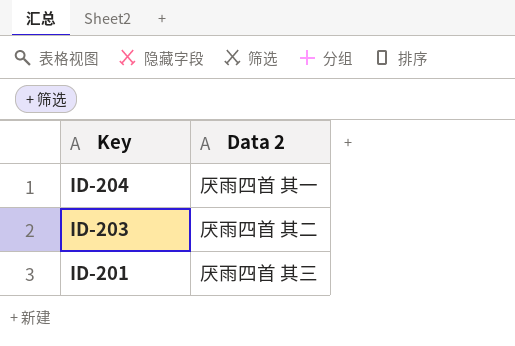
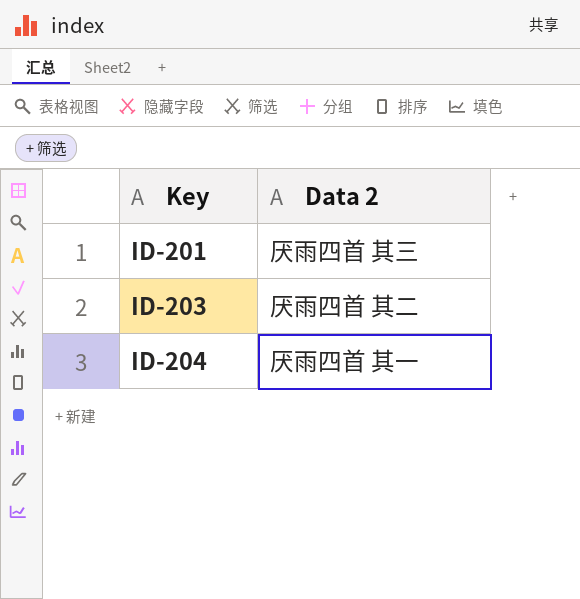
row order: Key descending -> Key ascending

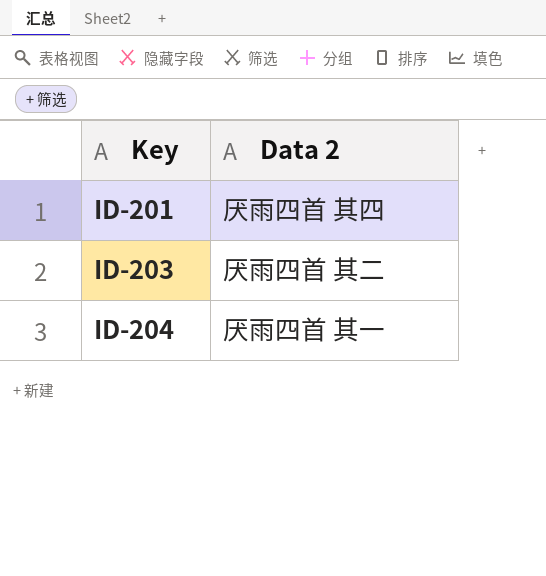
ID-201 | Data 2: 厌雨四首 其三 -> 厌雨四首 其四

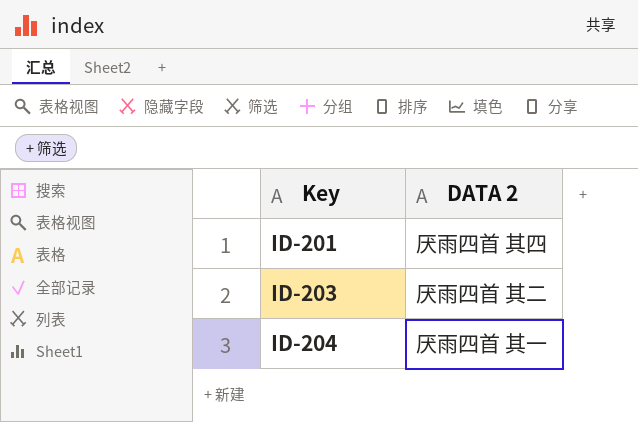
column name: Data 2 -> DATA 2

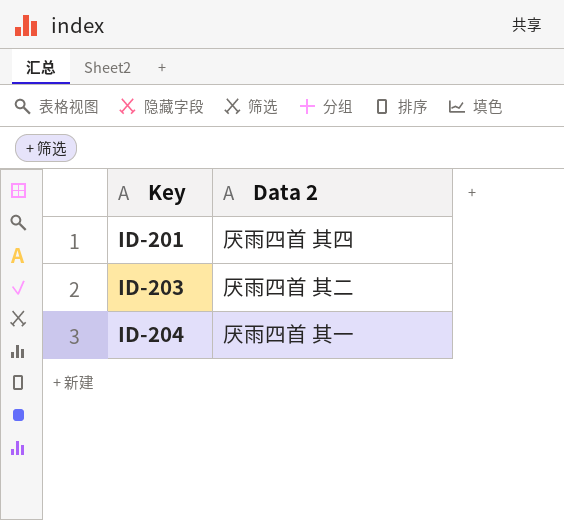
column name: DATA 2 -> Data 2

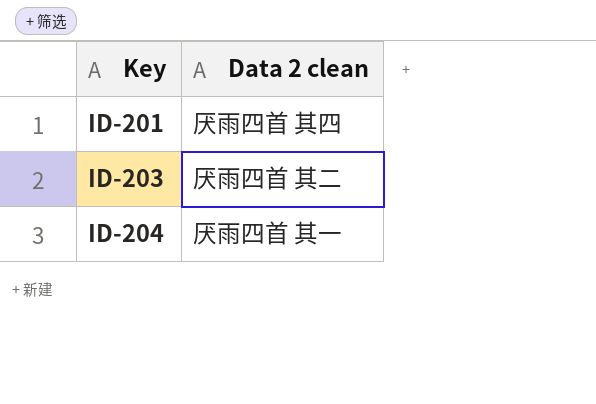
column name: Data 2 -> Data 2 clean

